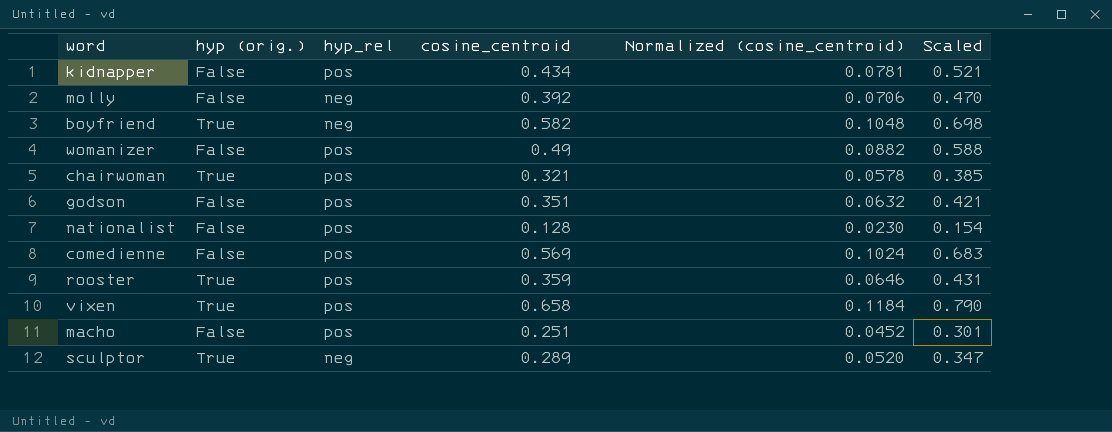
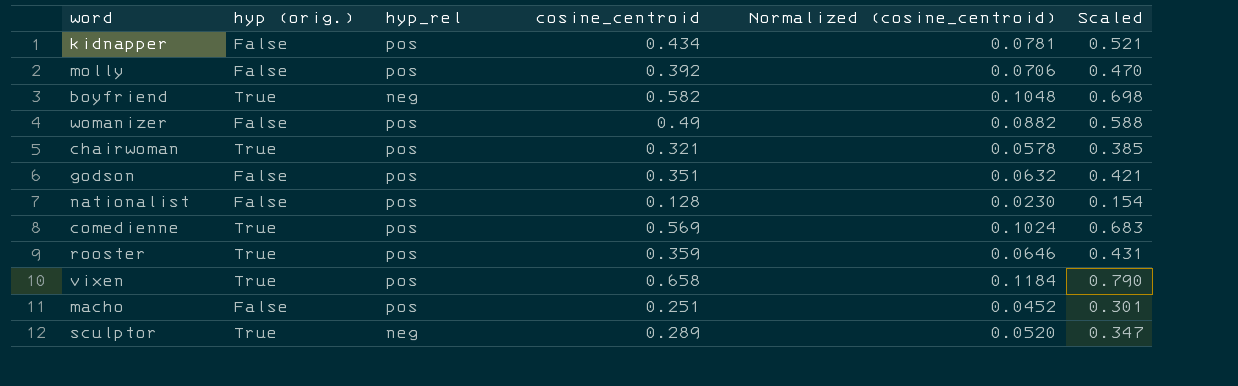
molly | hyp_rel: neg -> pos
comedienne | hyp (orig.): False -> True

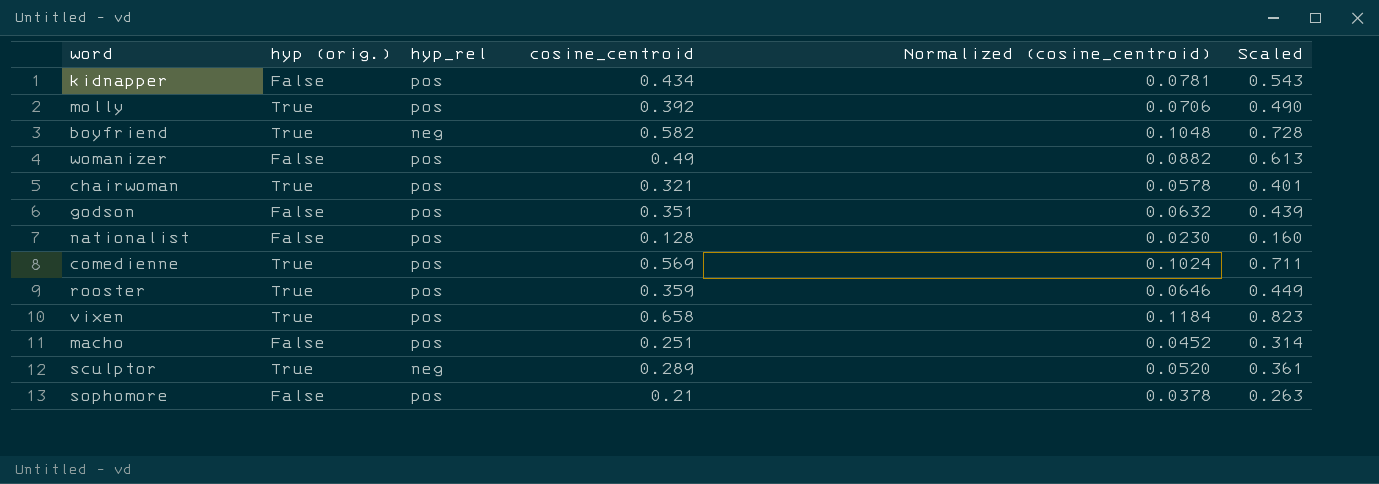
column Scaled | formula: [cosine_centroid] * 1.2 -> [cosine_centroid] * 1.25
molly | hyp (orig.): False -> True
row sophomore: none -> False | pos | 0.21 | 0.0378 | 0.263

